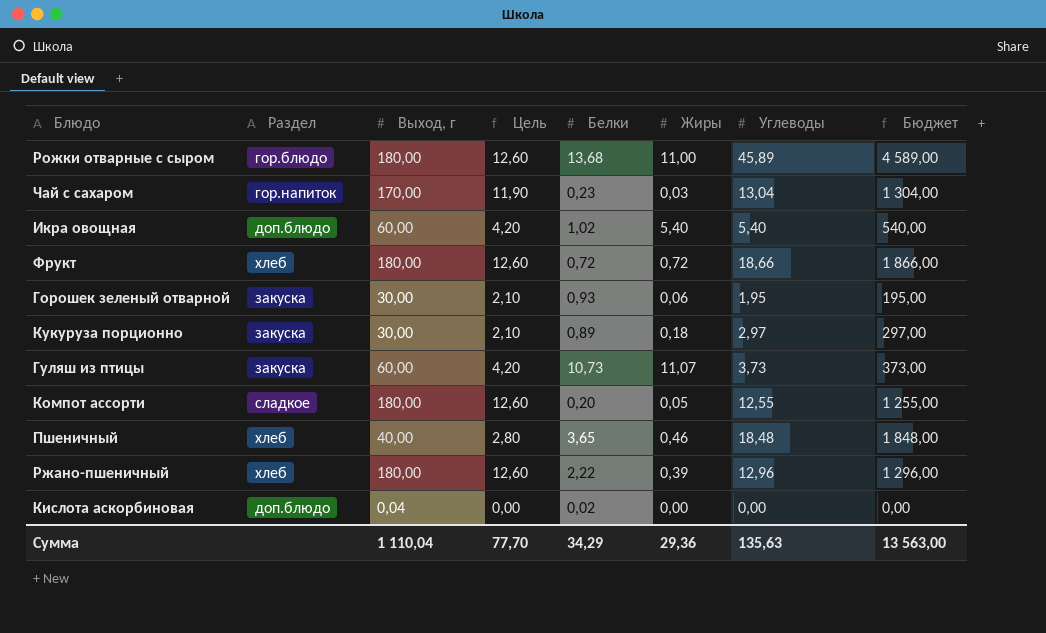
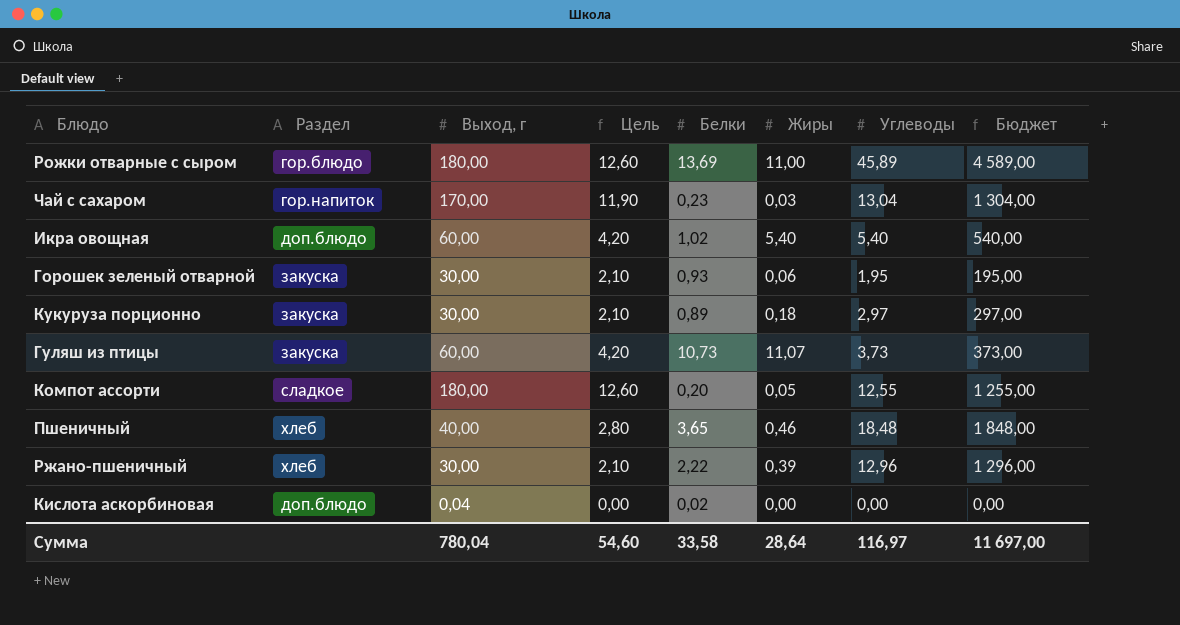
row Фрукт: хлеб | 180,00 | 12,60 | 0,72 | 0,72 | 18,66 | 1 866,00 -> none
Рожки отварные с сыром | Белки: 13,68 -> 13,69
Ржано-пшеничный | Выход, г: 180,00 -> 30,00
Ржано-пшеничный | Цель: 12,60 -> 2,10
Сумма | Выход, г: 1 110,04 -> 780,04
Сумма | Цель: 77,70 -> 54,60
Сумма | Белки: 34,29 -> 33,58
Сумма | Жиры: 29,36 -> 28,64
Сумма | Углеводы: 135,63 -> 116,97
Сумма | Бюджет: 13 563,00 -> 11 697,00

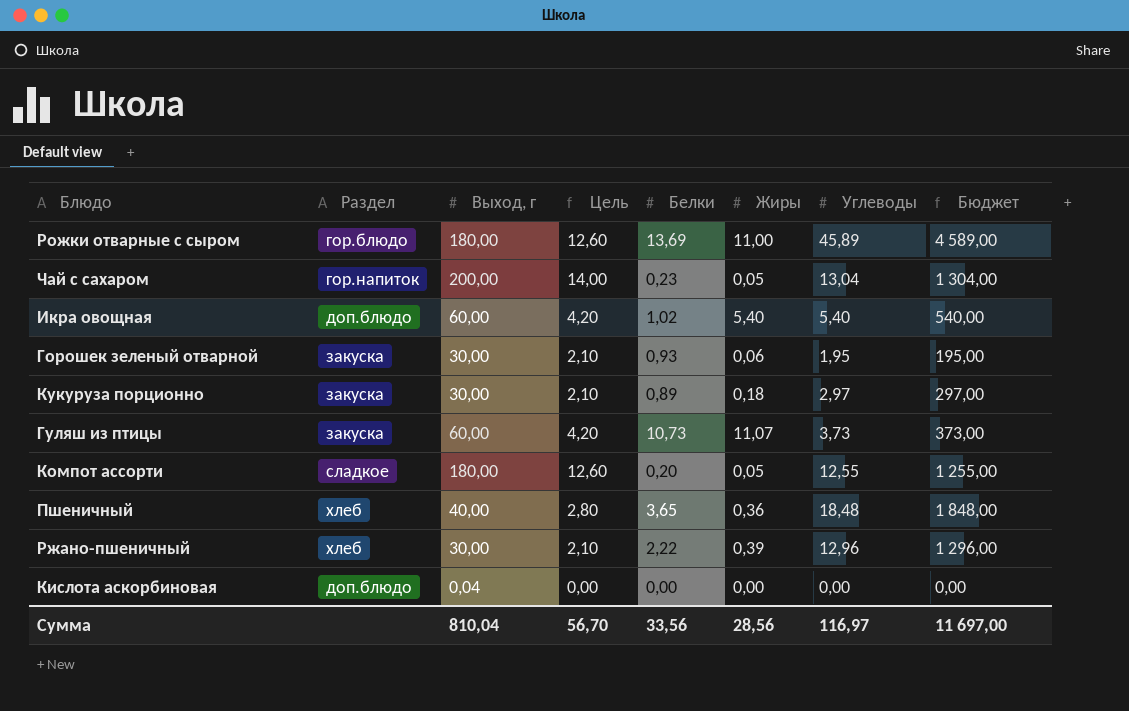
Чай с сахаром | Выход, г: 170,00 -> 200,00
Чай с сахаром | Цель: 11,90 -> 14,00
Чай с сахаром | Жиры: 0,03 -> 0,05
Пшеничный | Жиры: 0,46 -> 0,36
Кислота аскорбиновая | Белки: 0,02 -> 0,00
Сумма | Выход, г: 780,04 -> 810,04
Сумма | Цель: 54,60 -> 56,70
Сумма | Белки: 33,58 -> 33,56
Сумма | Жиры: 28,64 -> 28,56

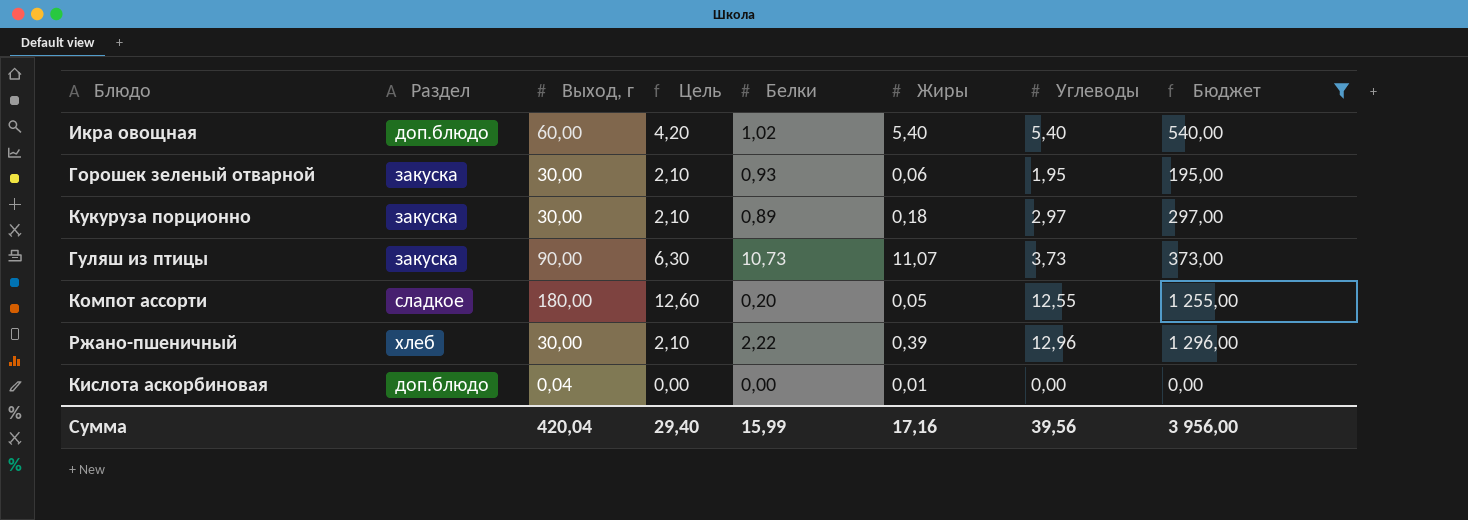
filter: none -> Бюджет <= 1 296,00
Гуляш из птицы | Выход, г: 60,00 -> 90,00
Гуляш из птицы | Цель: 4,20 -> 6,30
Кислота аскорбиновая | Жиры: 0,00 -> 0,01
Сумма | Выход, г: 810,04 -> 420,04
Сумма | Цель: 56,70 -> 29,40
Сумма | Белки: 33,56 -> 15,99
Сумма | Жиры: 28,56 -> 17,16
Сумма | Углеводы: 116,97 -> 39,56
Сумма | Бюджет: 11 697,00 -> 3 956,00

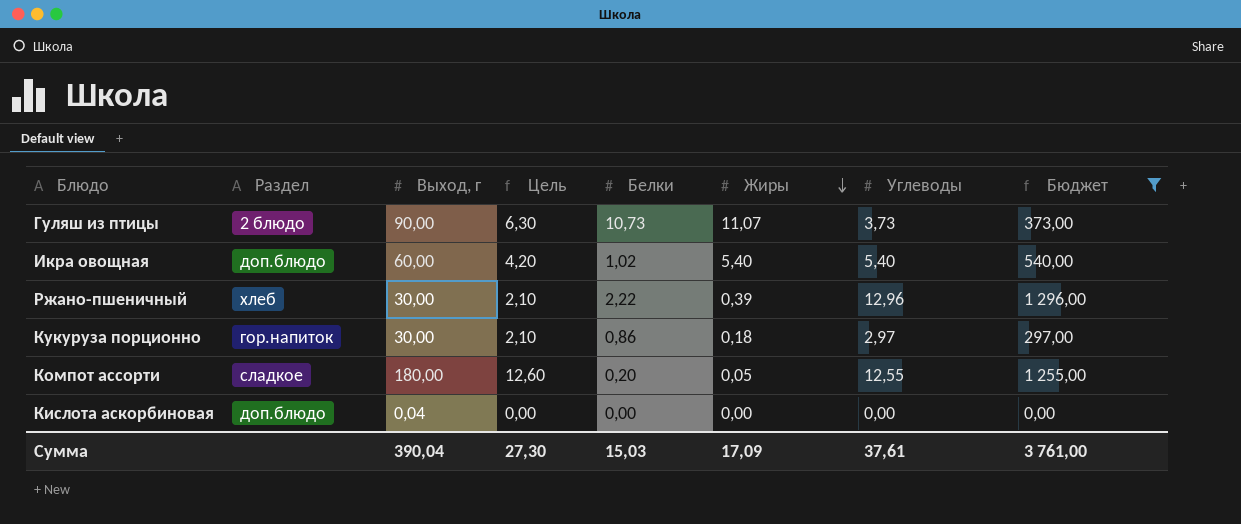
row order: none -> Жиры descending
row Горошек зеленый отварной: закуска | 30,00 | 2,10 | 0,93 | 0,06 | 1,95 | 195,00 -> none
Гуляш из птицы | Раздел: закуска -> 2 блюдо
Кукуруза порционно | Раздел: закуска -> гор.напиток
Кукуруза порционно | Белки: 0,89 -> 0,86
Кислота аскорбиновая | Жиры: 0,01 -> 0,00
Сумма | Выход, г: 420,04 -> 390,04
Сумма | Цель: 29,40 -> 27,30
Сумма | Белки: 15,99 -> 15,03
Сумма | Жиры: 17,16 -> 17,09
Сумма | Углеводы: 39,56 -> 37,61
Сумма | Бюджет: 3 956,00 -> 3 761,00

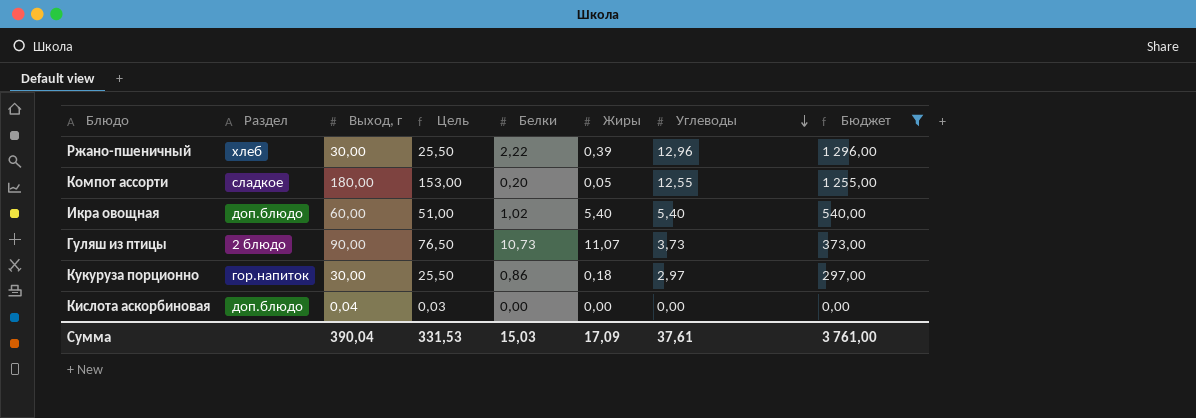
row order: Жиры descending -> Углеводы descending
column Цель | formula: [Выход, г] * 0,07 -> [Выход, г] * 0,85
Сумма | Цель: 27,30 -> 331,53

